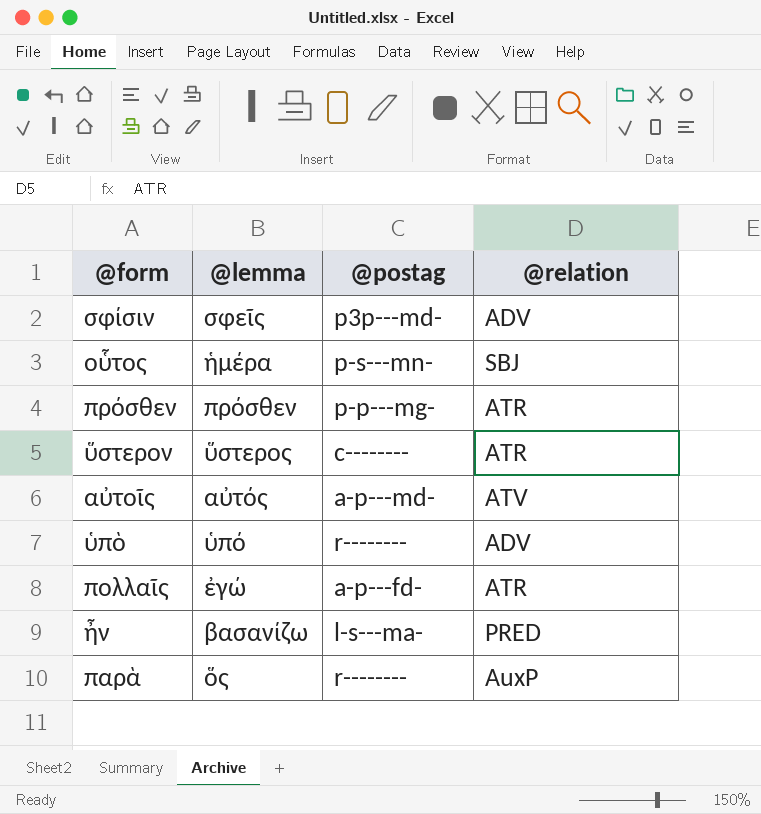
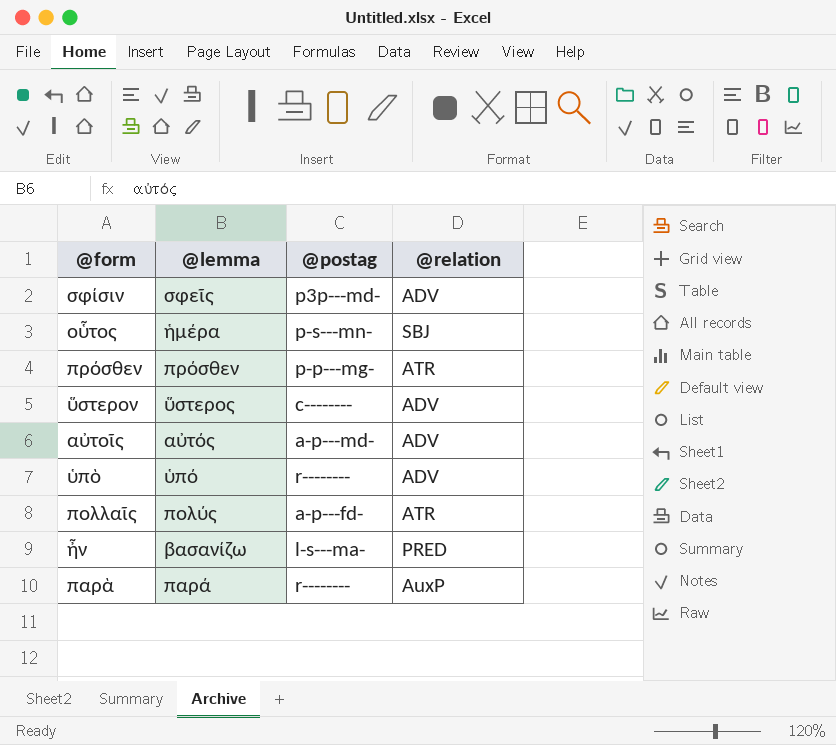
ὕστερον | @relation: ATR -> ADV
αὐτοῖς | @relation: ATV -> ADV
πολλαῖς | @lemma: ἐγώ -> πολύς
παρὰ | @lemma: ὅς -> παρά

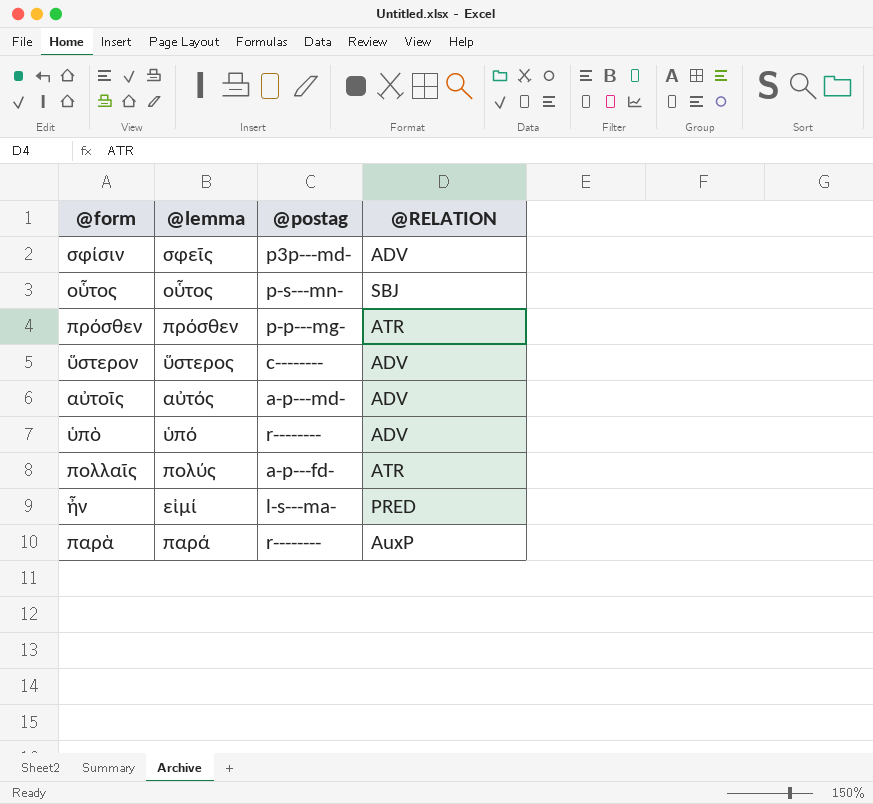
column name: @relation -> @RELATION
οὗτος | @lemma: ἡμέρα -> οὗτος
ἦν | @lemma: βασανίζω -> εἰμί

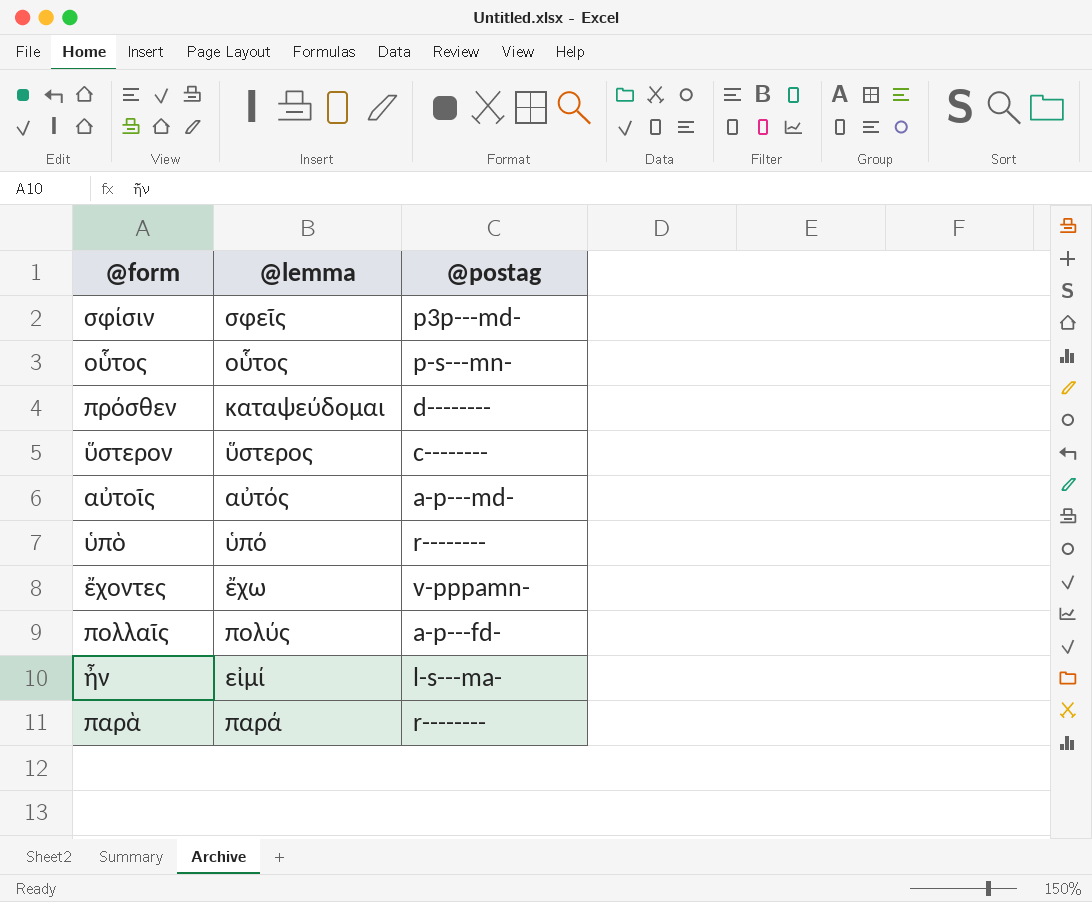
column @RELATION | position: 4 -> none
πρόσθεν | @lemma: πρόσθεν -> καταψεύδομαι
πρόσθεν | @postag: p-p---mg- -> d--------
row ἔχοντες: none -> ἔχω | v-pppamn-

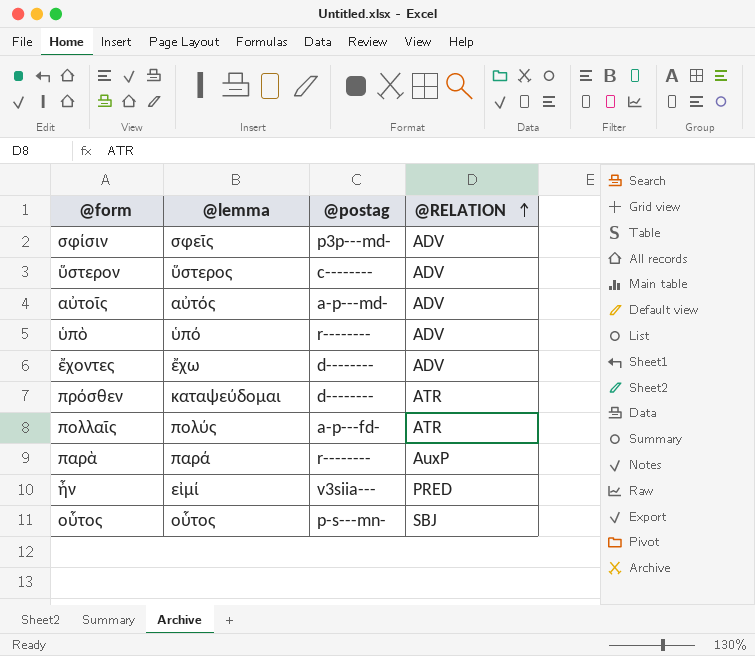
row order: none -> @RELATION ascending
column @RELATION | position: none -> 4
ἔχοντες | @postag: v-pppamn- -> d--------
ἦν | @postag: l-s---ma- -> v3siia---

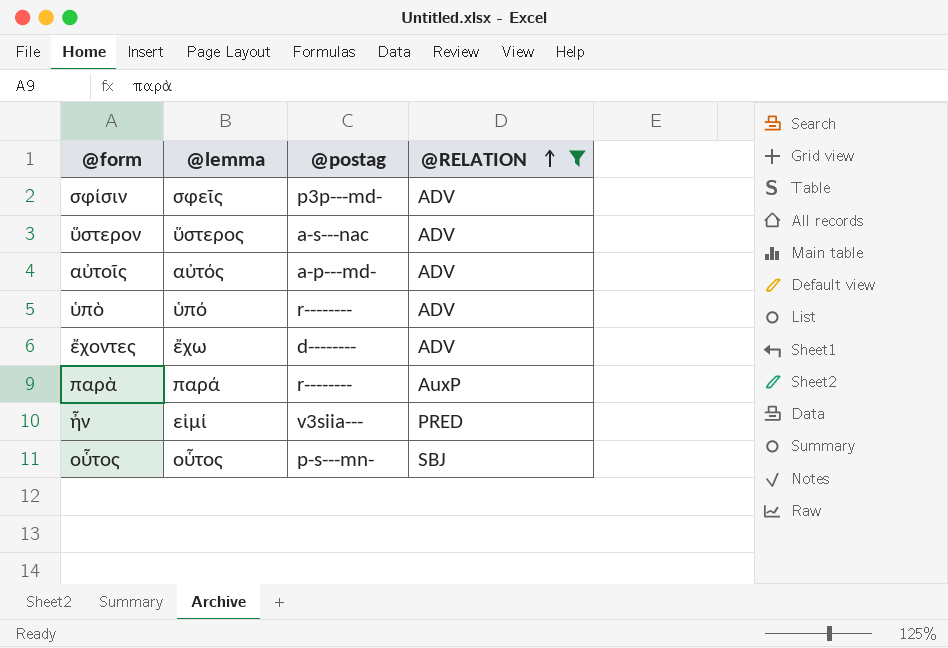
filter: none -> @RELATION != ATR
ὕστερον | @postag: c-------- -> a-s---nac

